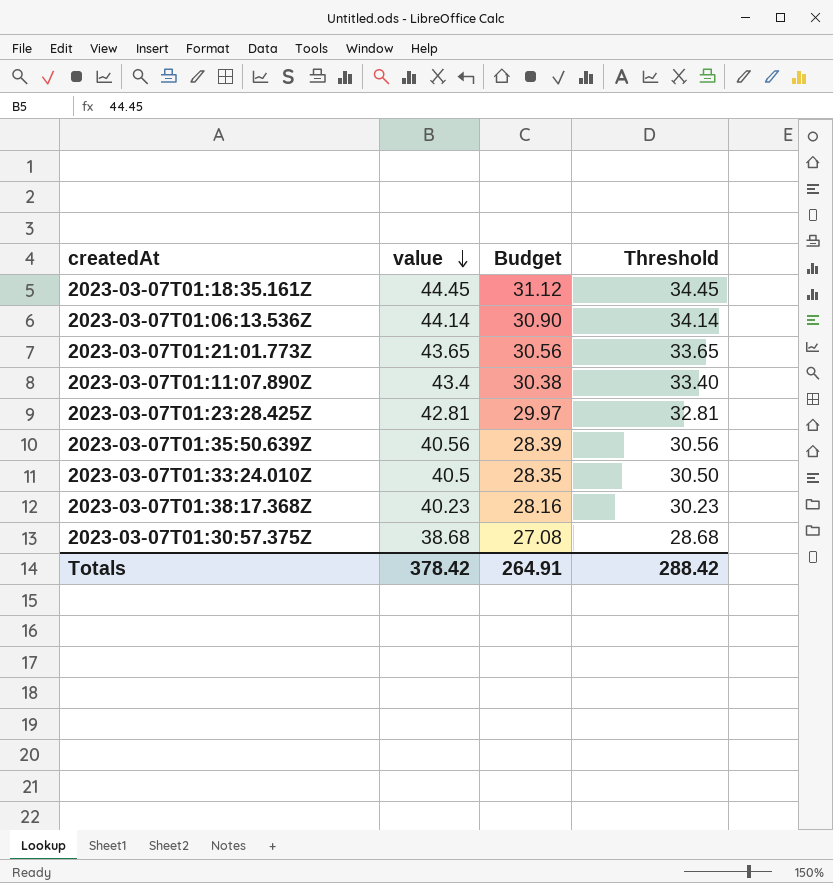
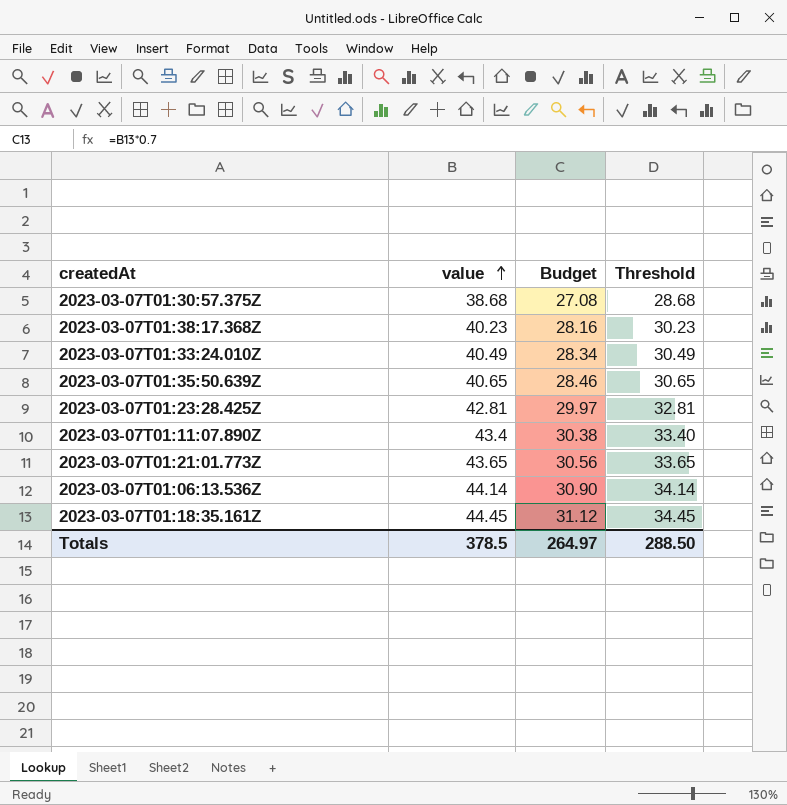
row order: value descending -> value ascending
2023-03-07T01:33:24.010Z | value: 40.5 -> 40.49
2023-03-07T01:33:24.010Z | Budget: 28.35 -> 28.34
2023-03-07T01:33:24.010Z | Threshold: 30.50 -> 30.49
2023-03-07T01:35:50.639Z | value: 40.56 -> 40.65
2023-03-07T01:35:50.639Z | Budget: 28.39 -> 28.46
2023-03-07T01:35:50.639Z | Threshold: 30.56 -> 30.65
Totals | value: 378.42 -> 378.5
Totals | Budget: 264.91 -> 264.97
Totals | Threshold: 288.42 -> 288.50

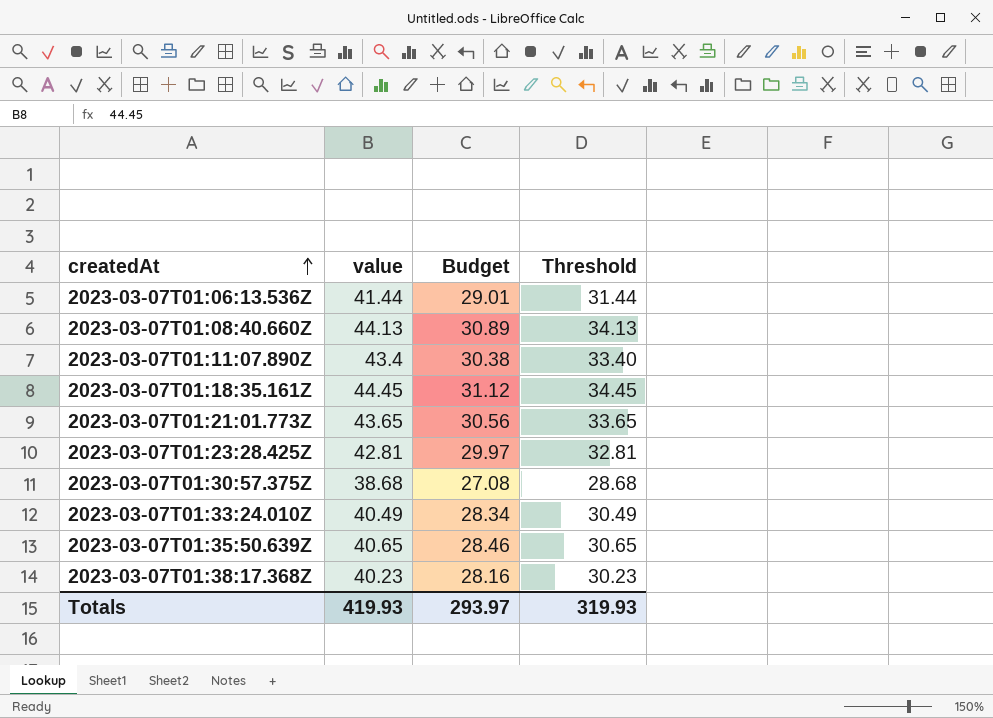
row order: value ascending -> createdAt ascending
2023-03-07T01:06:13.536Z | value: 44.14 -> 41.44
2023-03-07T01:06:13.536Z | Budget: 30.90 -> 29.01
2023-03-07T01:06:13.536Z | Threshold: 34.14 -> 31.44
row 2023-03-07T01:08:40.660Z: none -> 44.13 | 30.89 | 34.13
Totals | value: 378.5 -> 419.93
Totals | Budget: 264.97 -> 293.97
Totals | Threshold: 288.50 -> 319.93

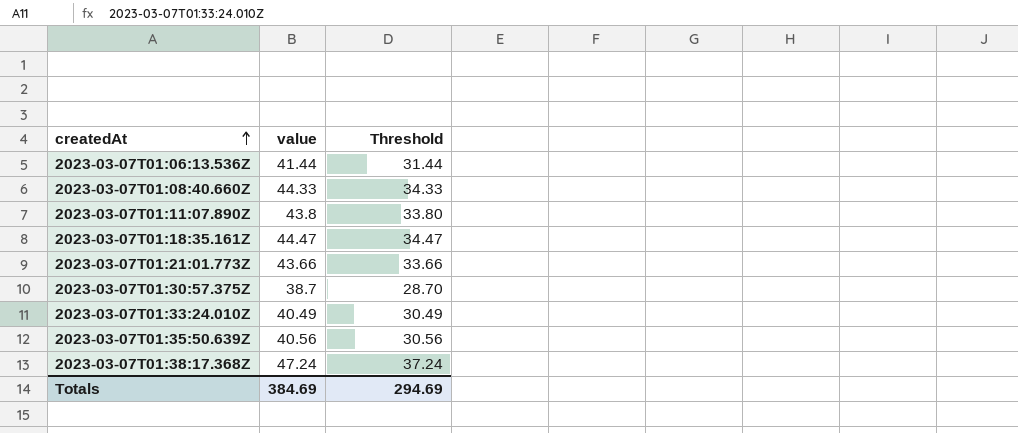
column Budget | formula: [value] * 0.7 -> none
row 2023-03-07T01:23:28.425Z: 42.81 | 29.97 | 32.81 -> none
2023-03-07T01:08:40.660Z | value: 44.13 -> 44.33
2023-03-07T01:08:40.660Z | Threshold: 34.13 -> 34.33
2023-03-07T01:11:07.890Z | value: 43.4 -> 43.8
2023-03-07T01:11:07.890Z | Threshold: 33.40 -> 33.80
2023-03-07T01:18:35.161Z | value: 44.45 -> 44.47
2023-03-07T01:18:35.161Z | Threshold: 34.45 -> 34.47
2023-03-07T01:21:01.773Z | value: 43.65 -> 43.66
2023-03-07T01:21:01.773Z | Threshold: 33.65 -> 33.66
2023-03-07T01:30:57.375Z | value: 38.68 -> 38.7
2023-03-07T01:30:57.375Z | Threshold: 28.68 -> 28.70
2023-03-07T01:35:50.639Z | value: 40.65 -> 40.56
2023-03-07T01:35:50.639Z | Threshold: 30.65 -> 30.56
2023-03-07T01:38:17.368Z | value: 40.23 -> 47.24
2023-03-07T01:38:17.368Z | Threshold: 30.23 -> 37.24
Totals | value: 419.93 -> 384.69
Totals | Threshold: 319.93 -> 294.69

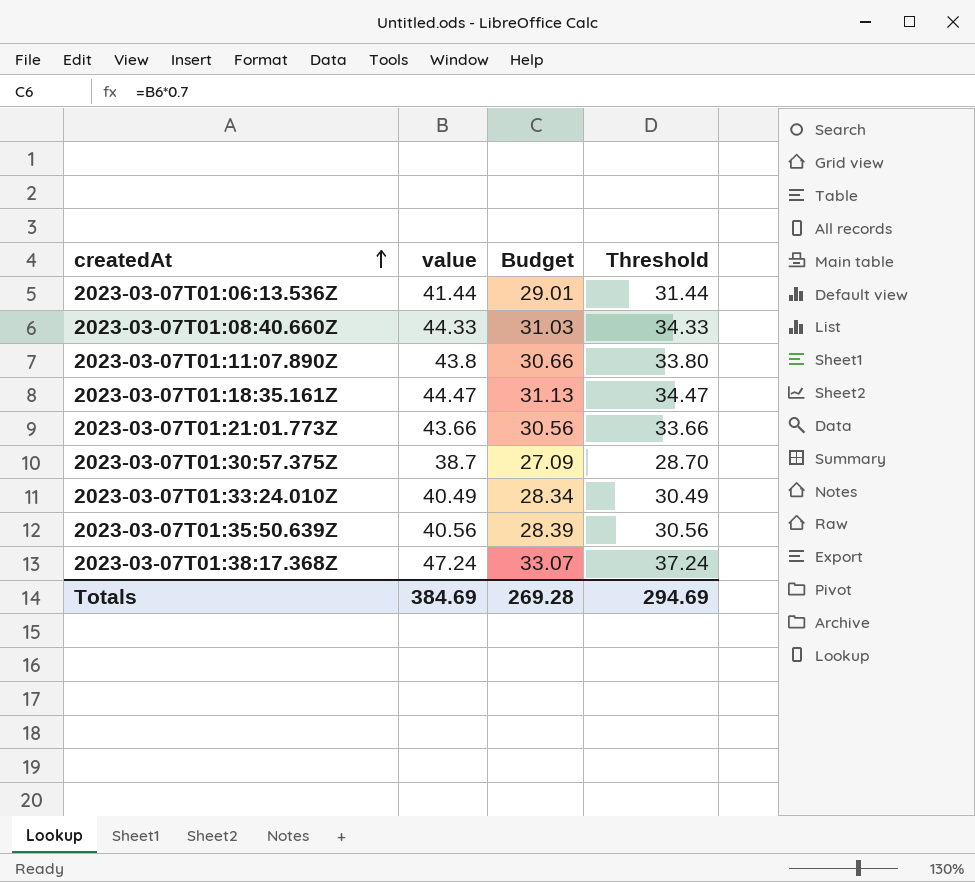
column Budget | formula: none -> [value] * 0.7

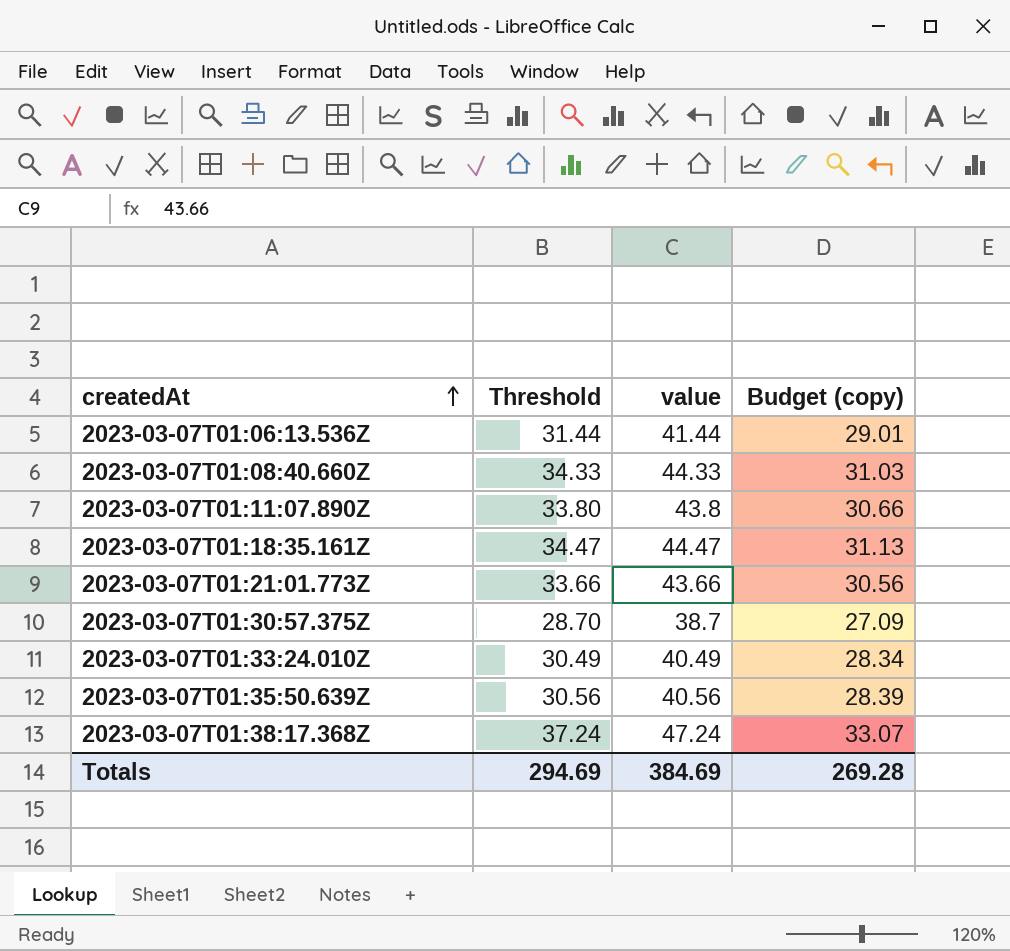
column Threshold | position: 4 -> 2
column name: Budget -> Budget (copy)

